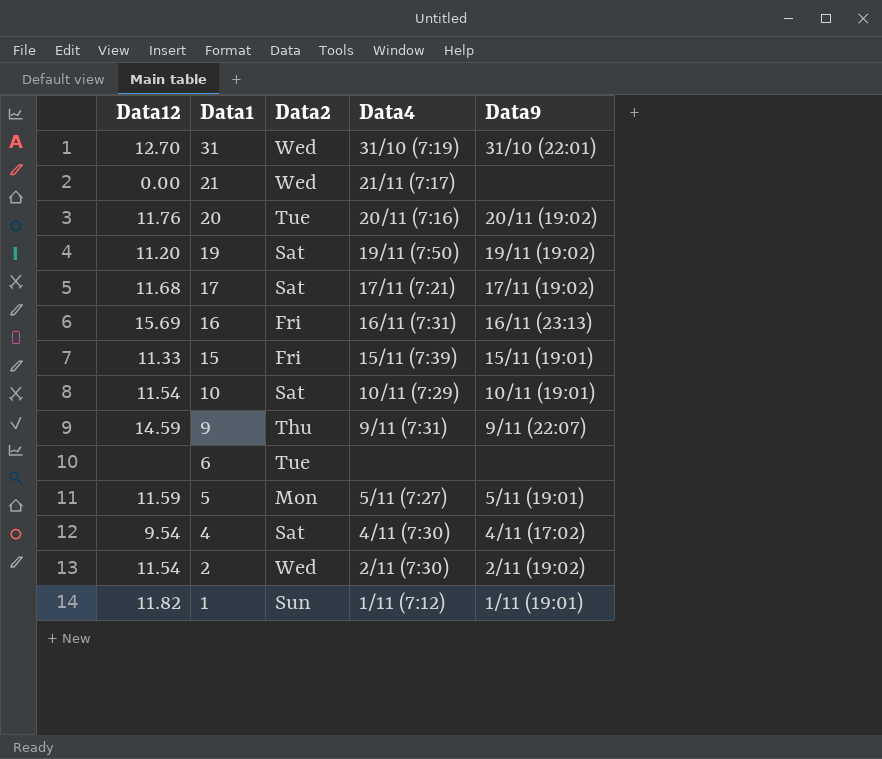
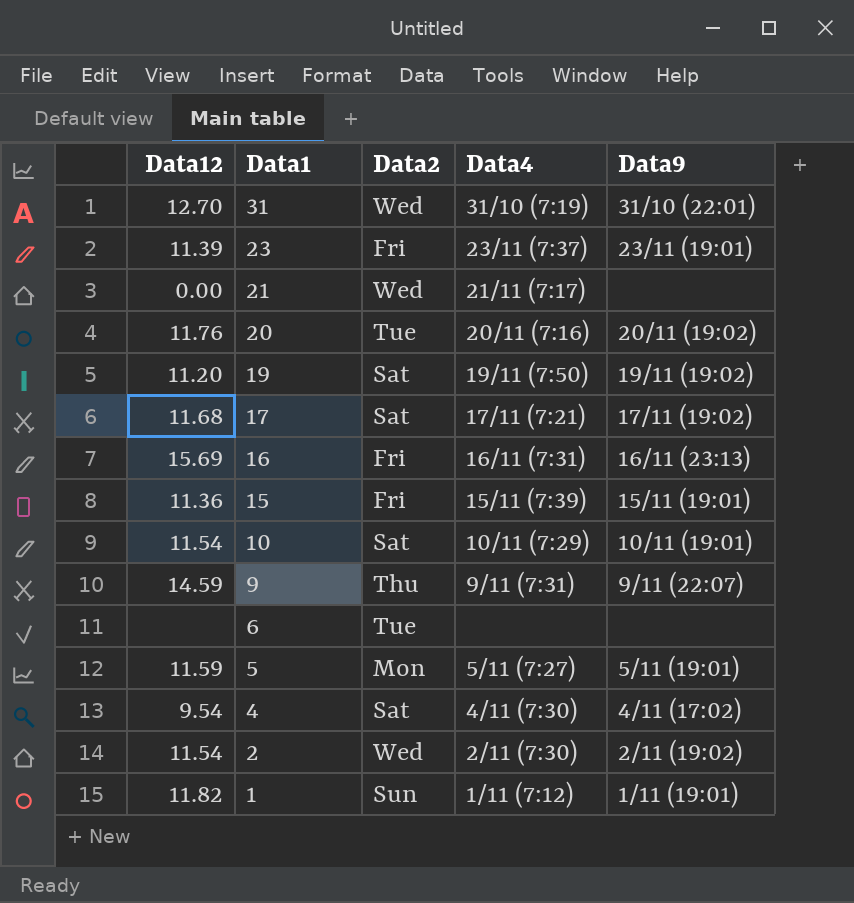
row 23: none -> 11.39 | Fri | 23/11 (7:37) | 23/11 (19:01)
15 | Data12: 11.33 -> 11.36

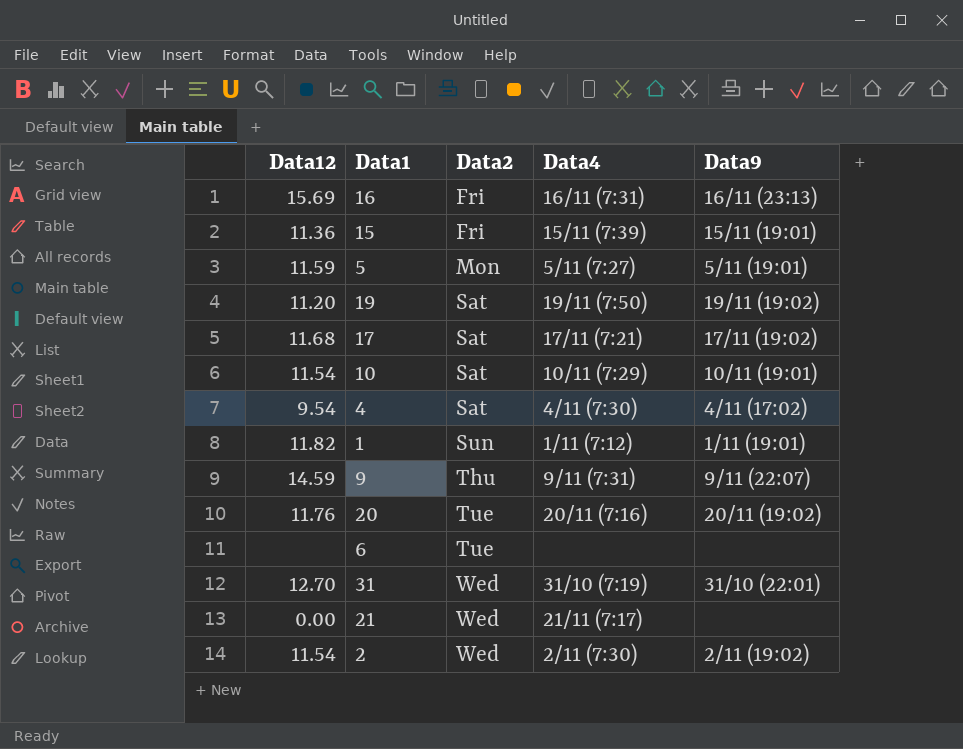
row order: Data1 descending -> Data2 ascending
row 23: 11.39 | Fri | 23/11 (7:37) | 23/11 (19:01) -> none

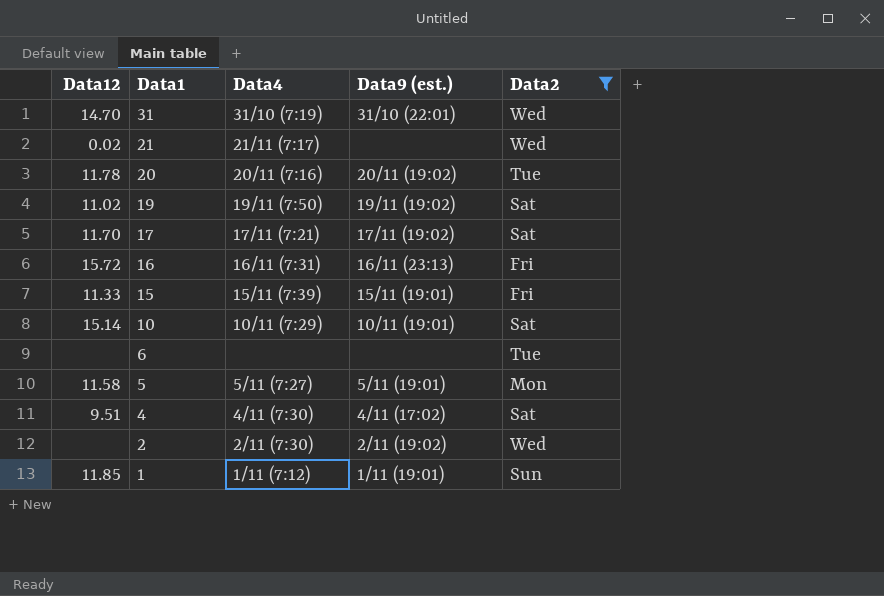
filter: none -> Data2 != Thu
row order: Data2 ascending -> Data1 descending
column name: Data9 -> Data9 (est.)
column Data2 | position: 3 -> 5
31 | Data12: 12.70 -> 14.70
21 | Data12: 0.00 -> 0.02
20 | Data12: 11.76 -> 11.78
19 | Data12: 11.20 -> 11.02
17 | Data12: 11.68 -> 11.70
16 | Data12: 15.69 -> 15.72
15 | Data12: 11.36 -> 11.33
10 | Data12: 11.54 -> 15.14
5 | Data12: 11.59 -> 11.58
4 | Data12: 9.54 -> 9.51
2 | Data12: 11.54 -> none
1 | Data12: 11.82 -> 11.85

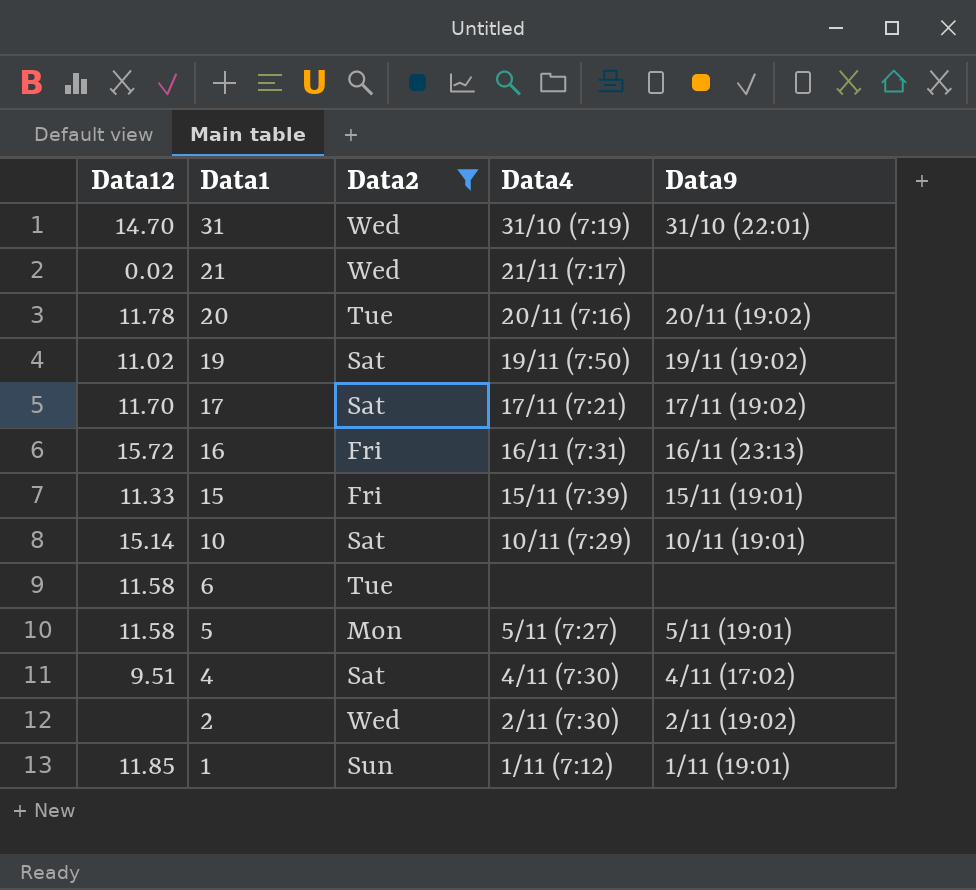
column Data2 | position: 5 -> 3
column name: Data9 (est.) -> Data9
6 | Data12: none -> 11.58

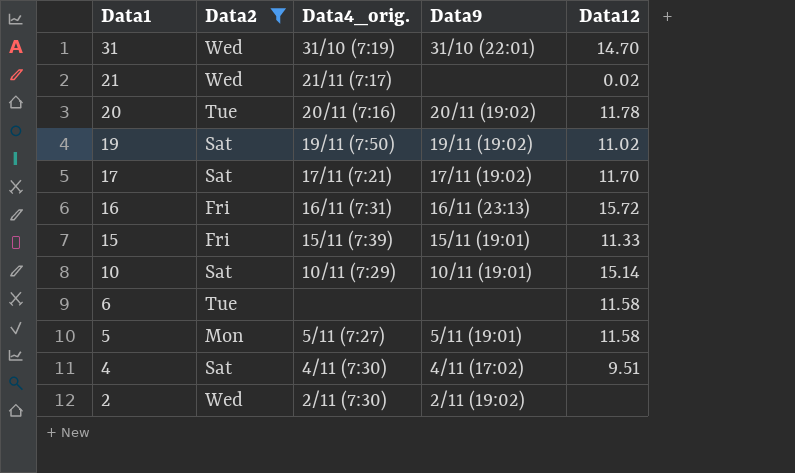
column name: Data4 -> Data4_orig.
column Data12 | position: 1 -> 5
row 1: 11.85 | Sun | 1/11 (7:12) | 1/11 (19:01) -> none

